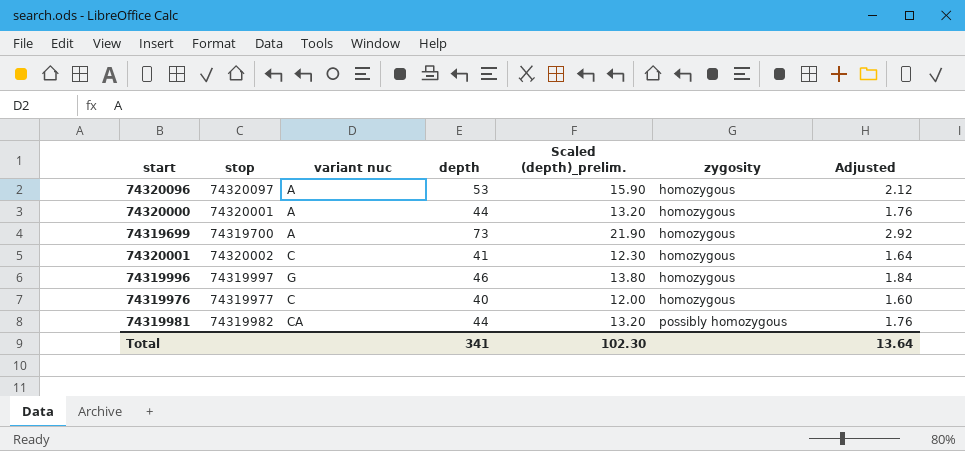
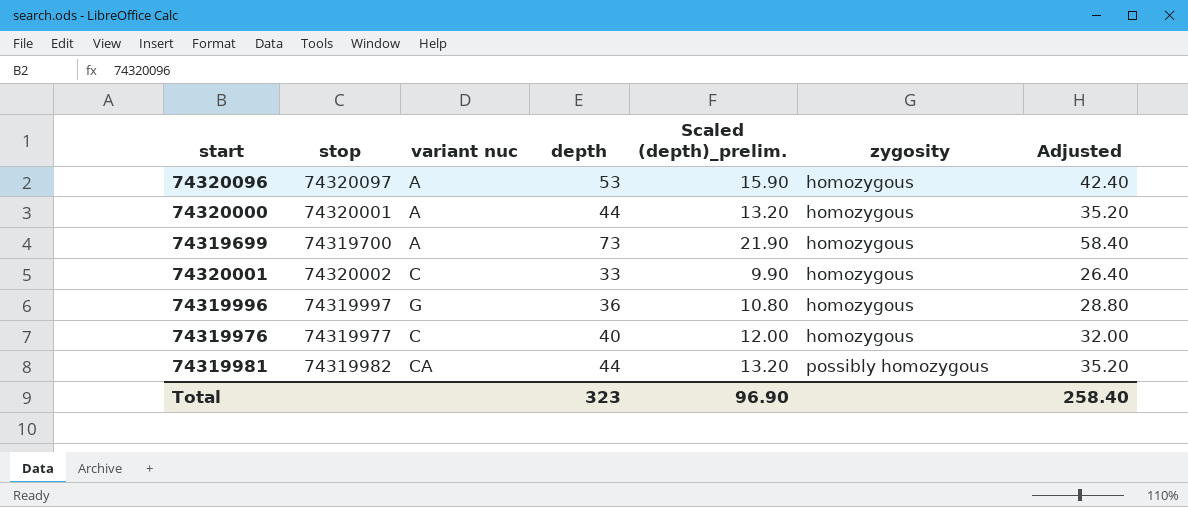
column Adjusted | formula: [depth] * 0.04 -> [depth] * 0.8
74320001 | depth: 41 -> 33
74320001 | Scaled (depth)_prelim.: 12.30 -> 9.90
74319996 | depth: 46 -> 36
74319996 | Scaled (depth)_prelim.: 13.80 -> 10.80
Total | depth: 341 -> 323
Total | Scaled (depth)_prelim.: 102.30 -> 96.90
Total | Adjusted: 13.64 -> 258.40

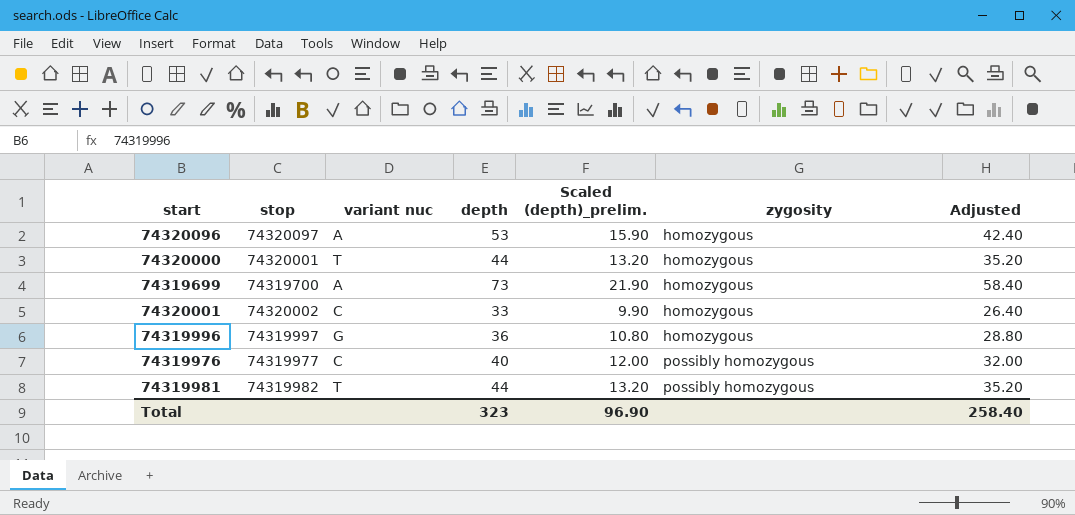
74320000 | variant nuc: A -> T
74319976 | zygosity: homozygous -> possibly homozygous
74319981 | variant nuc: CA -> T

